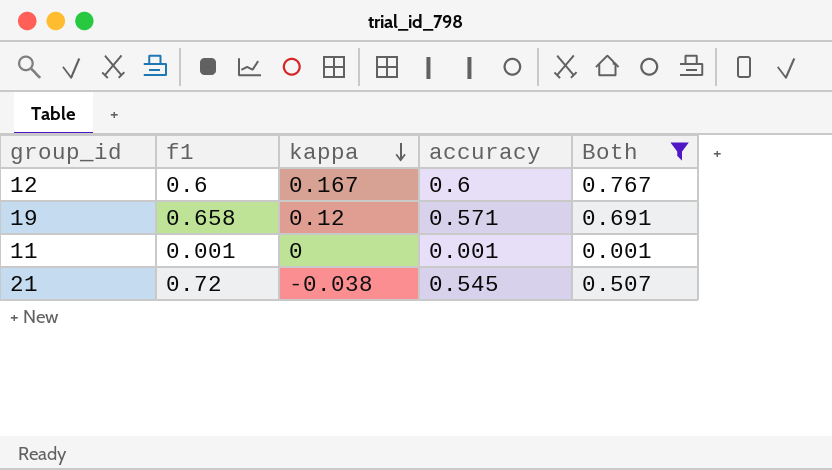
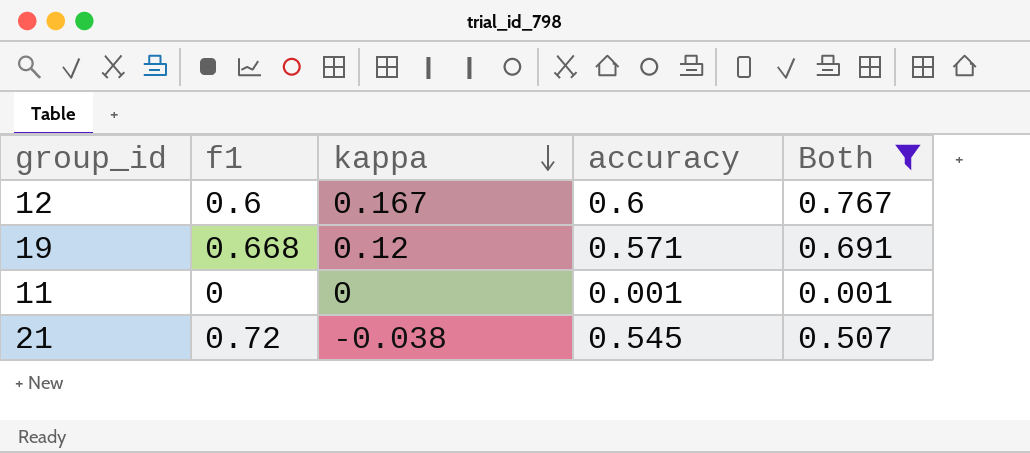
19 | f1: 0.658 -> 0.668
11 | f1: 0.001 -> 0

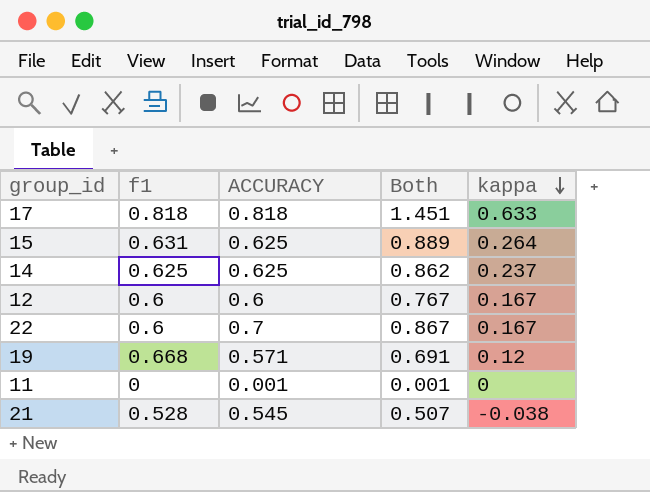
filter: Both <= 0.767 -> none
column name: accuracy -> ACCURACY
column kappa | position: 3 -> 5
21 | f1: 0.72 -> 0.528

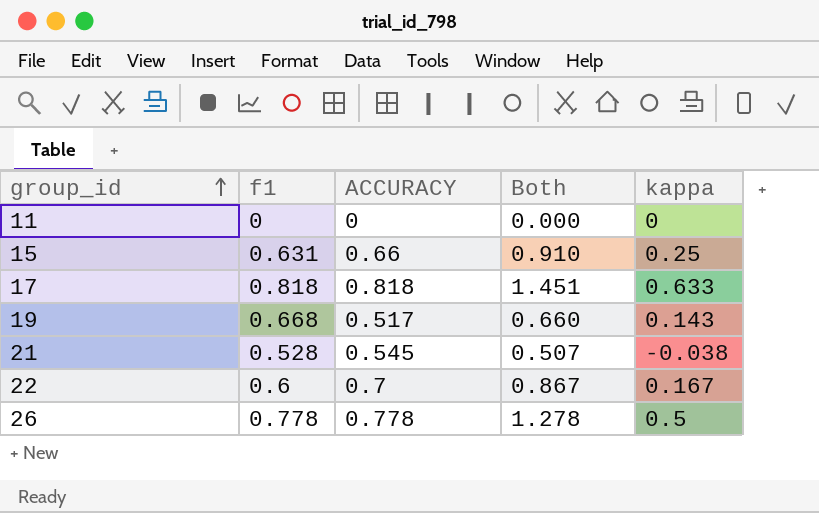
row order: kappa descending -> group_id ascending
row 14: 0.625 | 0.625 | 0.862 | 0.237 -> none
row 12: 0.6 | 0.6 | 0.767 | 0.167 -> none
11 | ACCURACY: 0.001 -> 0
11 | Both: 0.001 -> 0.000
15 | ACCURACY: 0.625 -> 0.66
15 | Both: 0.889 -> 0.910
15 | kappa: 0.264 -> 0.25
19 | ACCURACY: 0.571 -> 0.517
19 | Both: 0.691 -> 0.660
19 | kappa: 0.12 -> 0.143
row 26: none -> 0.778 | 0.778 | 1.278 | 0.5

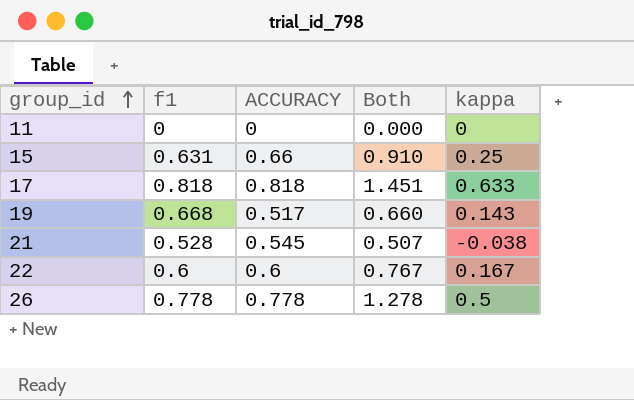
22 | ACCURACY: 0.7 -> 0.6
22 | Both: 0.867 -> 0.767

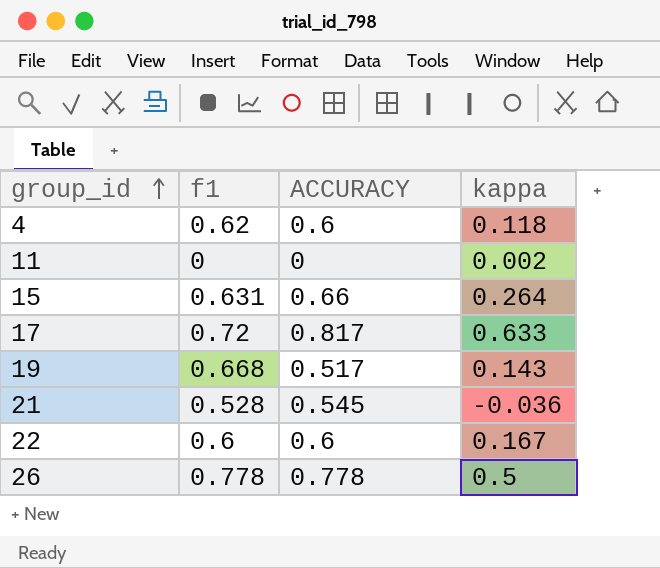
column Both | formula: [ACCURACY] + [kappa] -> none
row 4: none -> 0.62 | 0.6 | 0.118
11 | kappa: 0 -> 0.002
15 | kappa: 0.25 -> 0.264
17 | f1: 0.818 -> 0.72
17 | ACCURACY: 0.818 -> 0.817
21 | kappa: -0.038 -> -0.036

